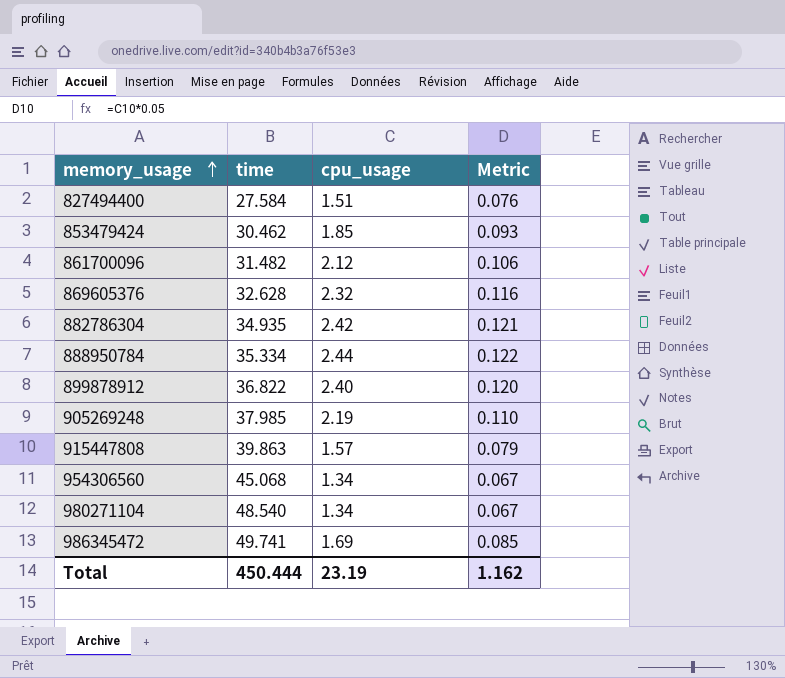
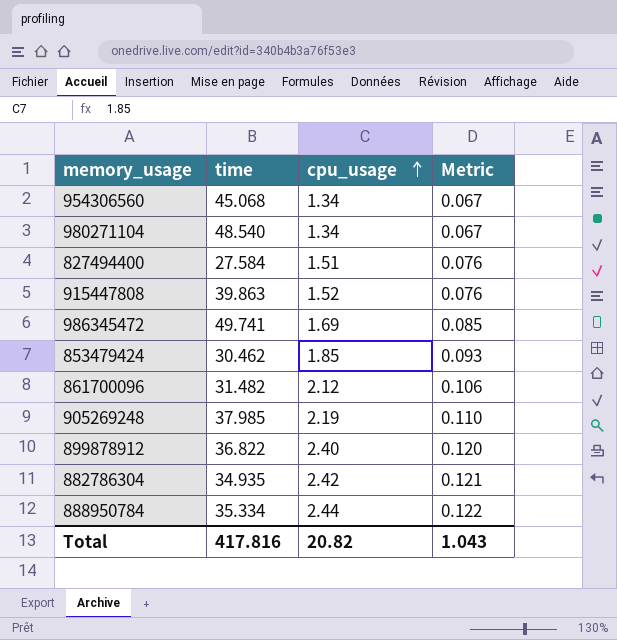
row order: memory_usage ascending -> cpu_usage ascending
row 869605376: 32.628 | 2.32 | 0.116 -> none
915447808 | cpu_usage: 1.57 -> 1.52
915447808 | Metric: 0.079 -> 0.076
Total | time: 450.444 -> 417.816
Total | cpu_usage: 23.19 -> 20.82
Total | Metric: 1.162 -> 1.043

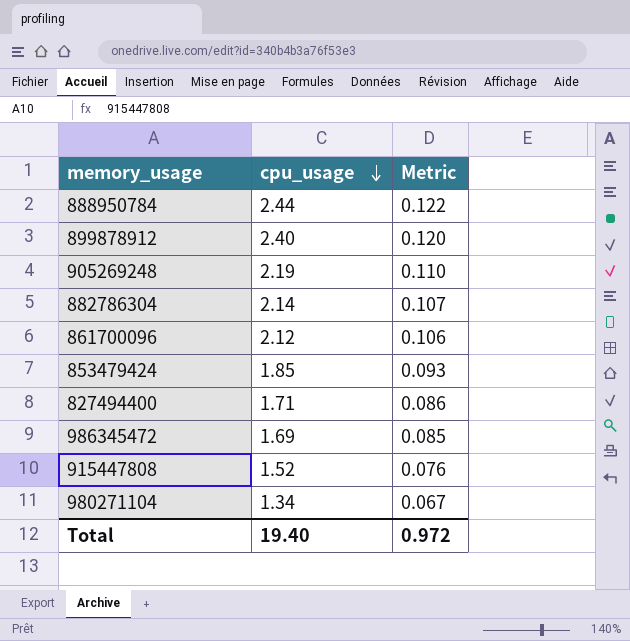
row order: cpu_usage ascending -> cpu_usage descending
column time | position: 2 -> none
row 954306560: 45.068 | 1.34 | 0.067 -> none
882786304 | cpu_usage: 2.42 -> 2.14
882786304 | Metric: 0.121 -> 0.107
827494400 | cpu_usage: 1.51 -> 1.71
827494400 | Metric: 0.076 -> 0.086
Total | cpu_usage: 20.82 -> 19.40
Total | Metric: 1.043 -> 0.972

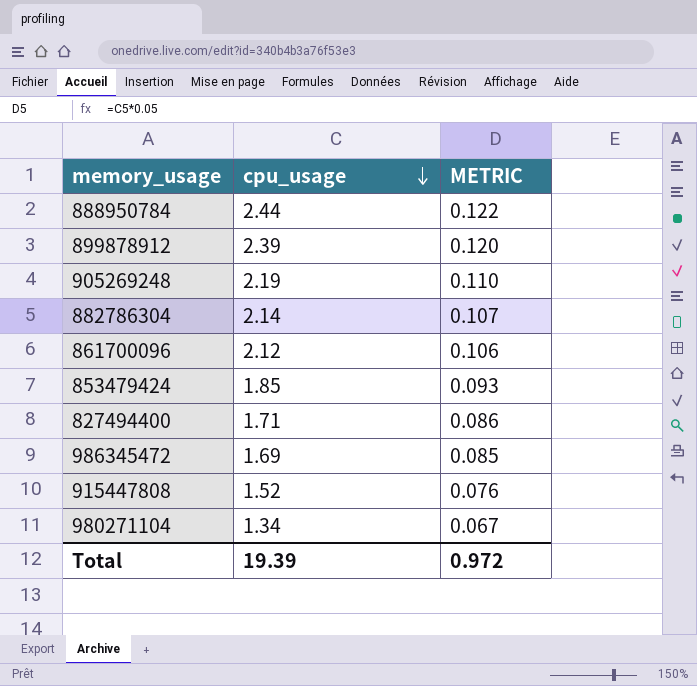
column name: Metric -> METRIC
899878912 | cpu_usage: 2.40 -> 2.39
Total | cpu_usage: 19.40 -> 19.39

